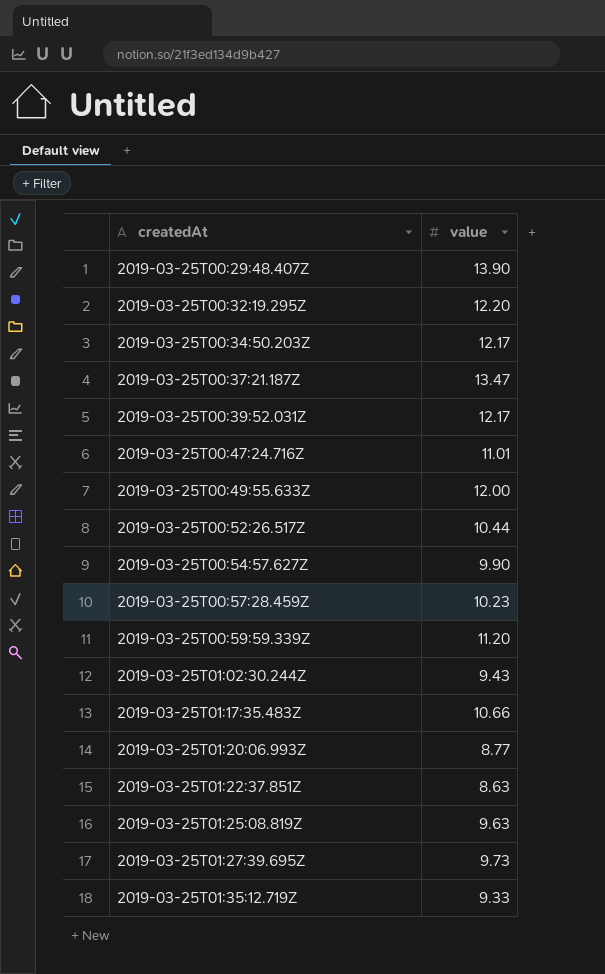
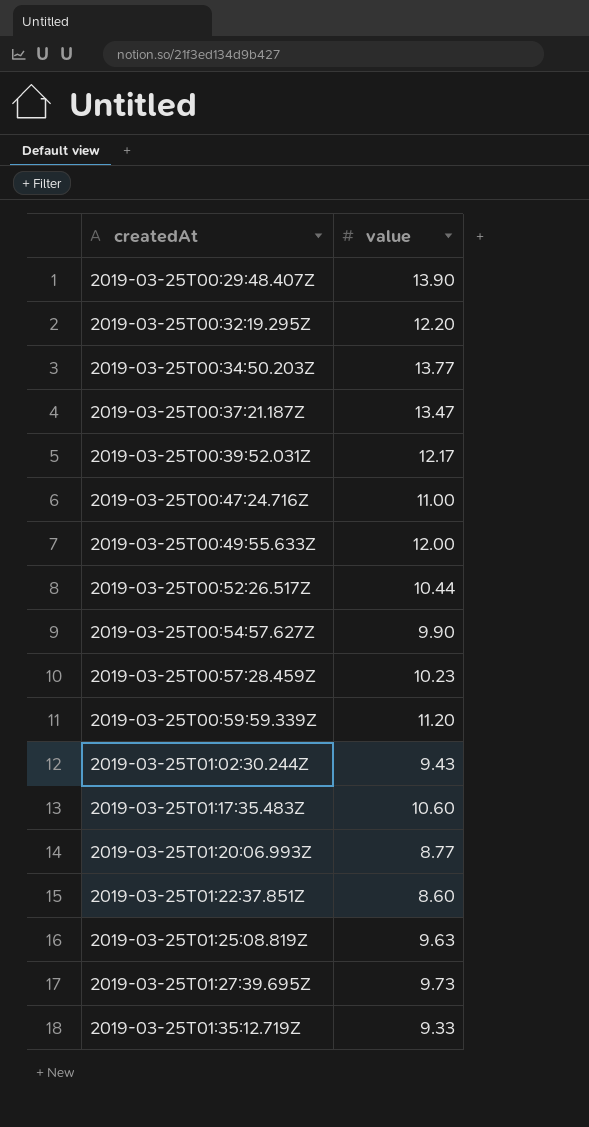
2019-03-25T00:34:50.203Z | value: 12.17 -> 13.77
2019-03-25T00:47:24.716Z | value: 11.01 -> 11.00
2019-03-25T01:17:35.483Z | value: 10.66 -> 10.60
2019-03-25T01:22:37.851Z | value: 8.63 -> 8.60

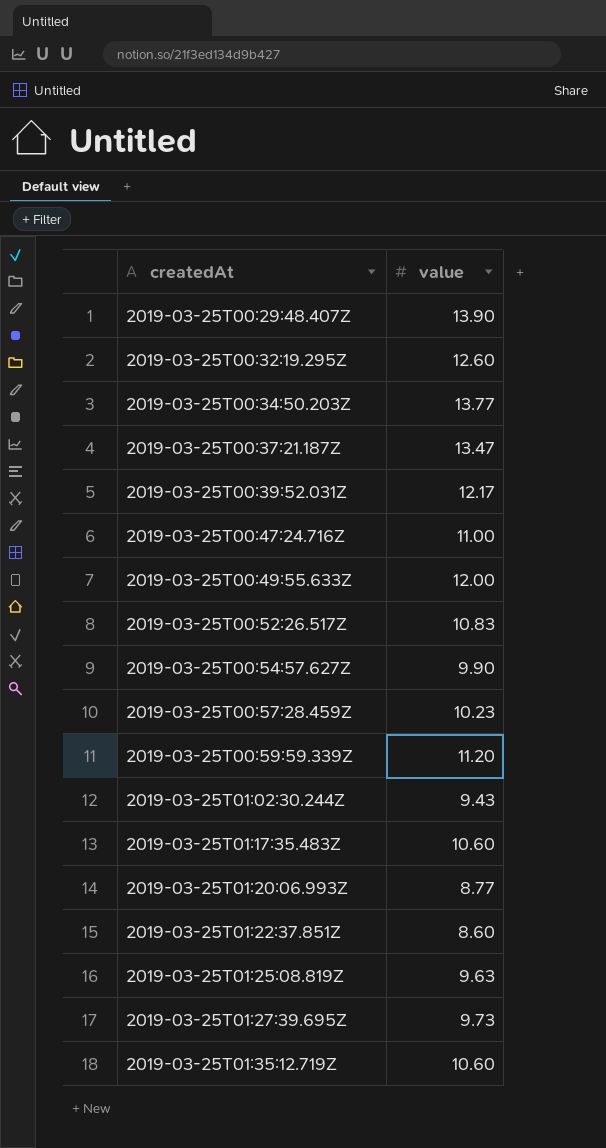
2019-03-25T00:32:19.295Z | value: 12.20 -> 12.60
2019-03-25T00:52:26.517Z | value: 10.44 -> 10.83
2019-03-25T01:35:12.719Z | value: 9.33 -> 10.60

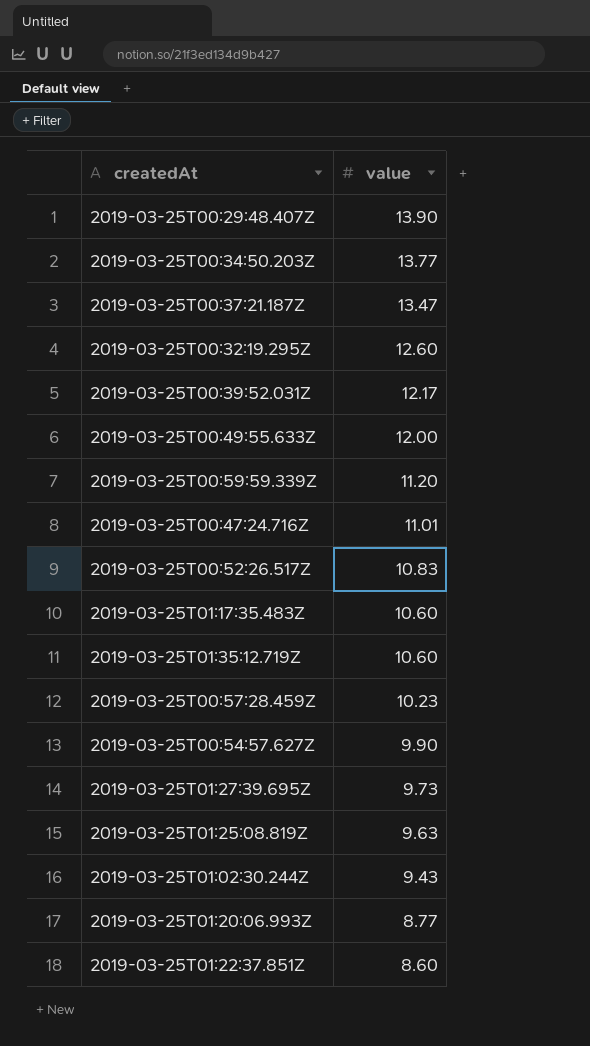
row order: createdAt ascending -> value descending
2019-03-25T00:47:24.716Z | value: 11.00 -> 11.01

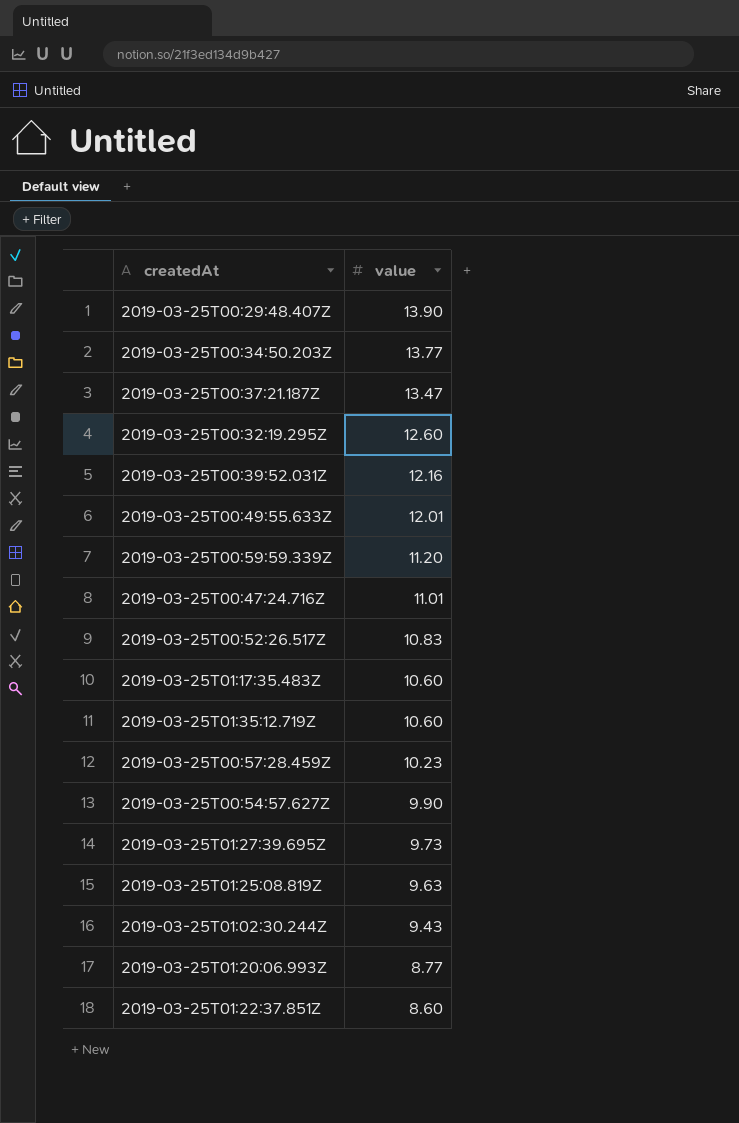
2019-03-25T00:39:52.031Z | value: 12.17 -> 12.16
2019-03-25T00:49:55.633Z | value: 12.00 -> 12.01

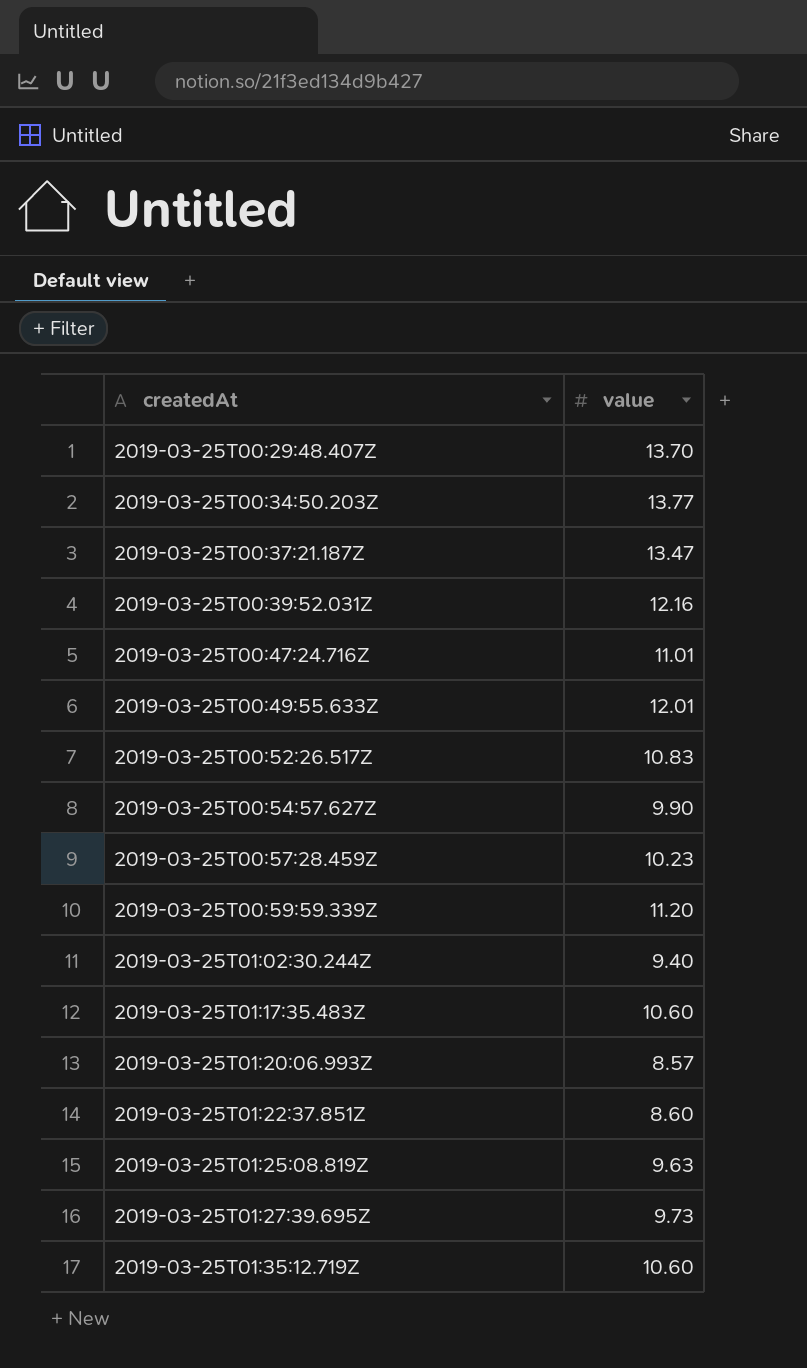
row order: value descending -> createdAt ascending
row 2019-03-25T00:32:19.295Z: 12.60 -> none
2019-03-25T00:29:48.407Z | value: 13.90 -> 13.70
2019-03-25T01:02:30.244Z | value: 9.43 -> 9.40
2019-03-25T01:20:06.993Z | value: 8.77 -> 8.57

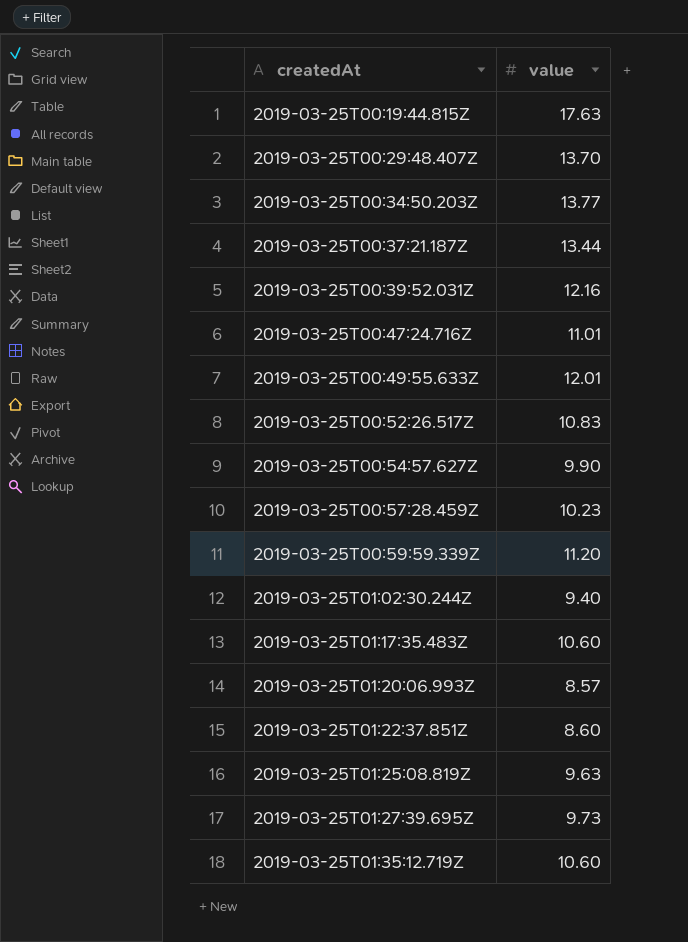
row 2019-03-25T00:19:44.815Z: none -> 17.63
2019-03-25T00:37:21.187Z | value: 13.47 -> 13.44

